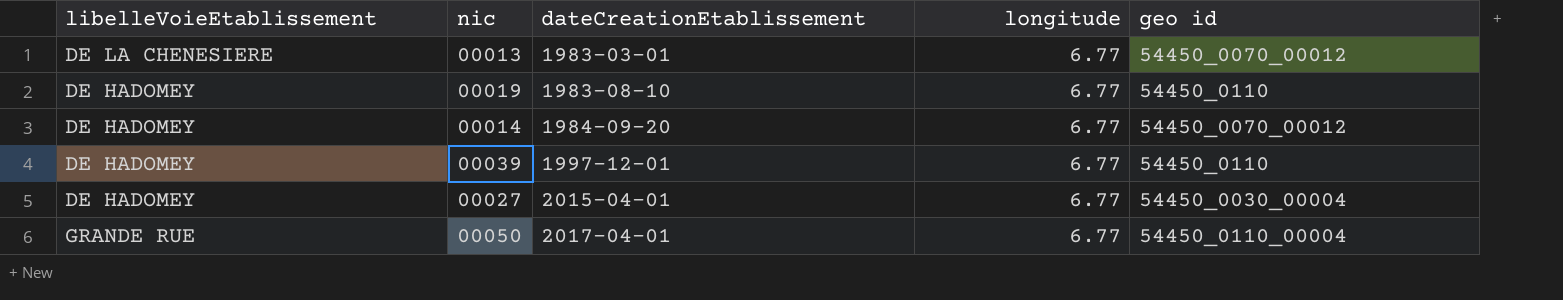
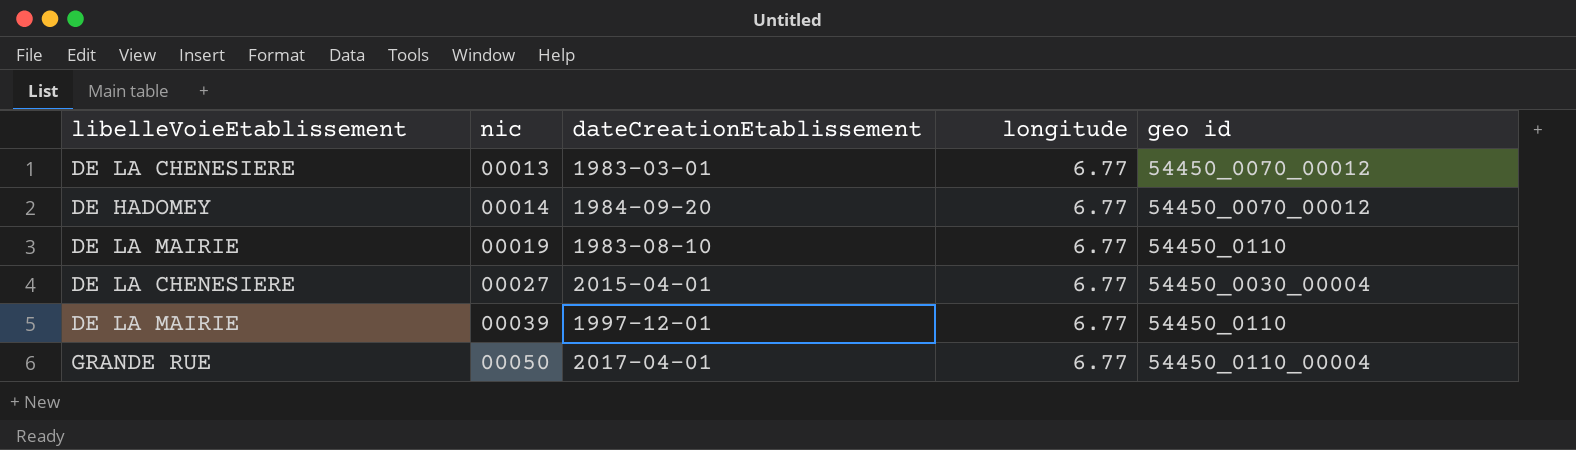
row order: dateCreationEtablissement ascending -> nic ascending
00019 | libelleVoieEtablissement: DE HADOMEY -> DE LA MAIRIE
00027 | libelleVoieEtablissement: DE HADOMEY -> DE LA CHENESIERE
00039 | libelleVoieEtablissement: DE HADOMEY -> DE LA MAIRIE

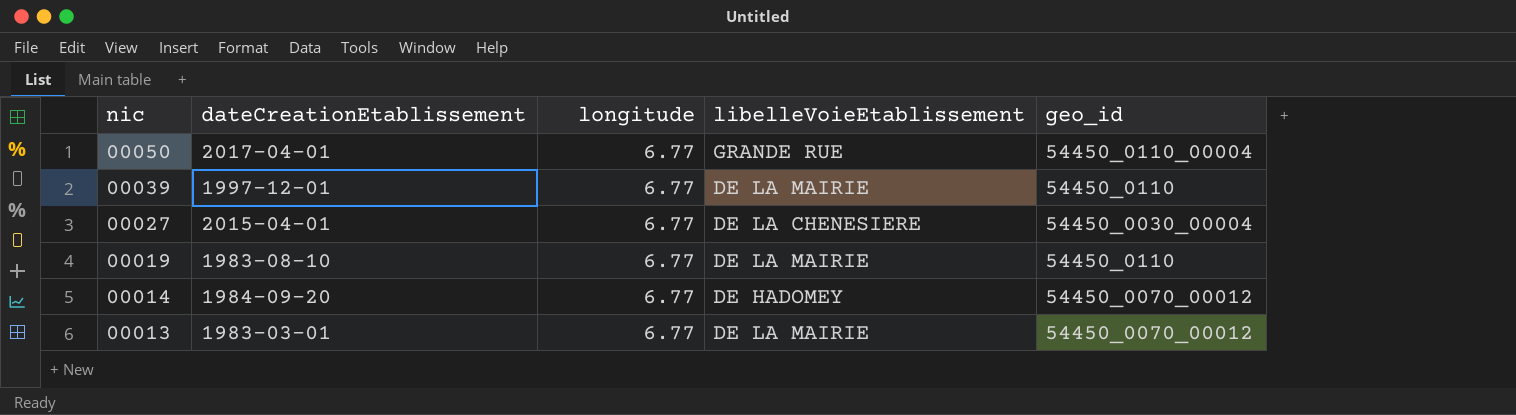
row order: nic ascending -> nic descending
column libelleVoieEtablissement | position: 1 -> 4
column name: geo id -> geo_id
00013 | libelleVoieEtablissement: DE LA CHENESIERE -> DE LA MAIRIE

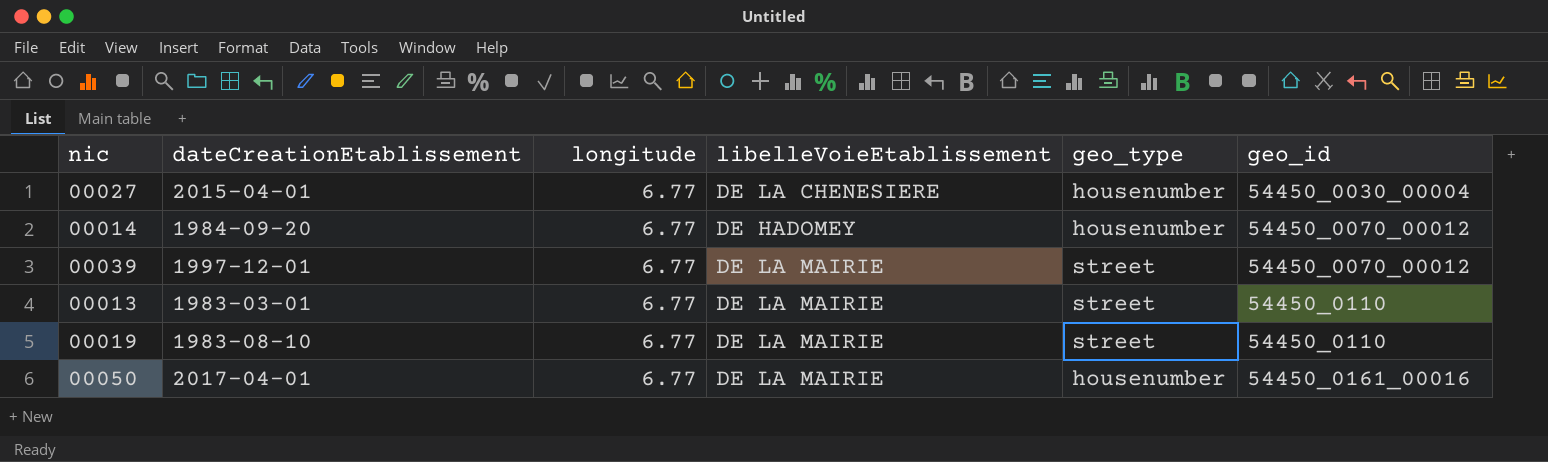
row order: nic descending -> geo_id ascending
column geo_type | position: none -> 5
00039 | geo_id: 54450_0110 -> 54450_0070_00012
00013 | geo_id: 54450_0070_00012 -> 54450_0110
00050 | libelleVoieEtablissement: GRANDE RUE -> DE LA MAIRIE
00050 | geo_id: 54450_0110_00004 -> 54450_0161_00016

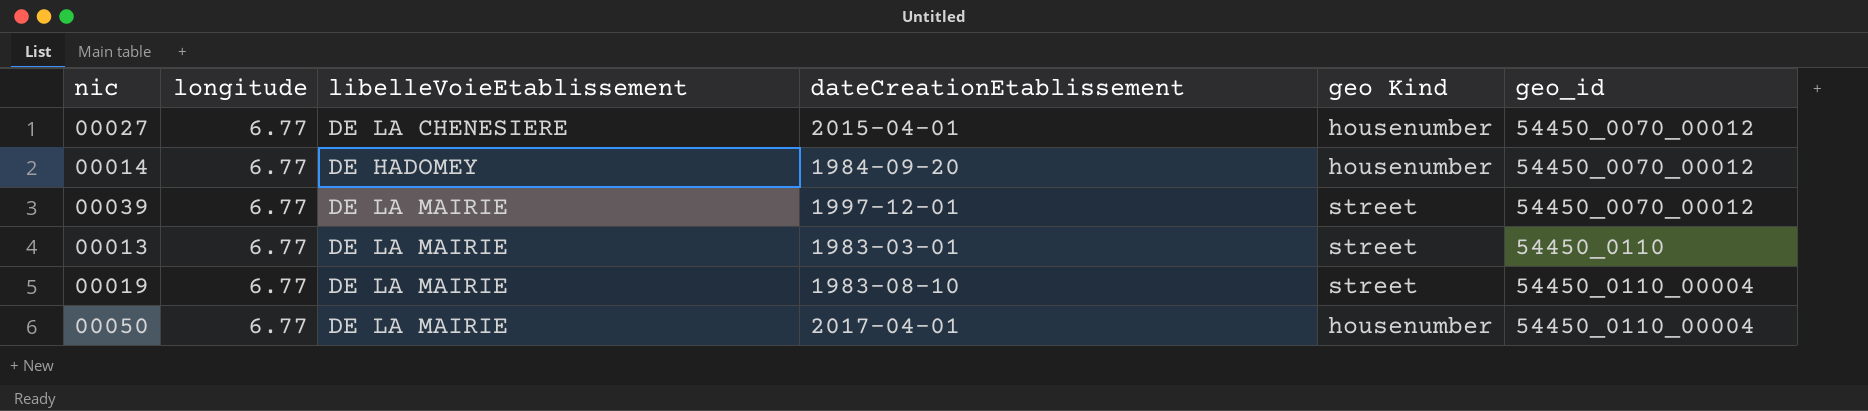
column dateCreationEtablissement | position: 2 -> 4
column name: geo_type -> geo Kind
00027 | geo_id: 54450_0030_00004 -> 54450_0070_00012
00019 | geo_id: 54450_0110 -> 54450_0110_00004
00050 | geo_id: 54450_0161_00016 -> 54450_0110_00004

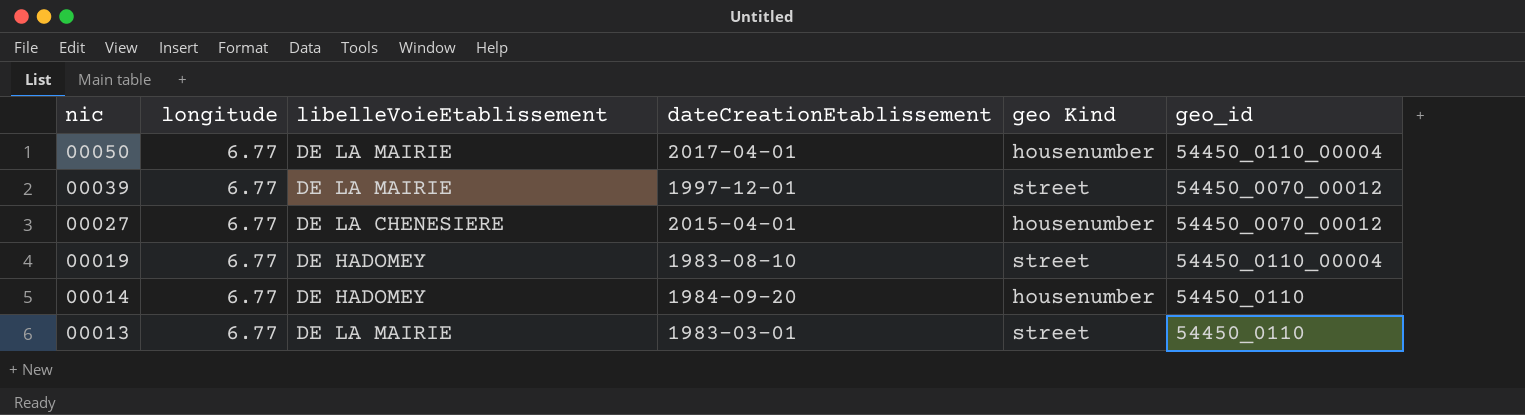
row order: geo_id ascending -> nic descending
00019 | libelleVoieEtablissement: DE LA MAIRIE -> DE HADOMEY
00014 | geo_id: 54450_0070_00012 -> 54450_0110

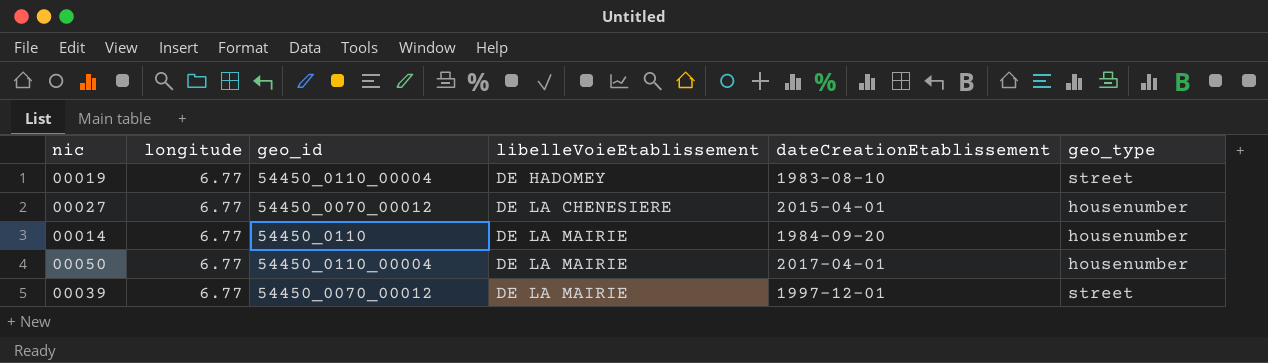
row order: nic descending -> libelleVoieEtablissement ascending
column geo_id | position: 6 -> 3
column name: geo Kind -> geo_type
row 00013: 6.77 | DE LA MAIRIE | 1983-03-01 | street | 54450_0110 -> none
00014 | libelleVoieEtablissement: DE HADOMEY -> DE LA MAIRIE

